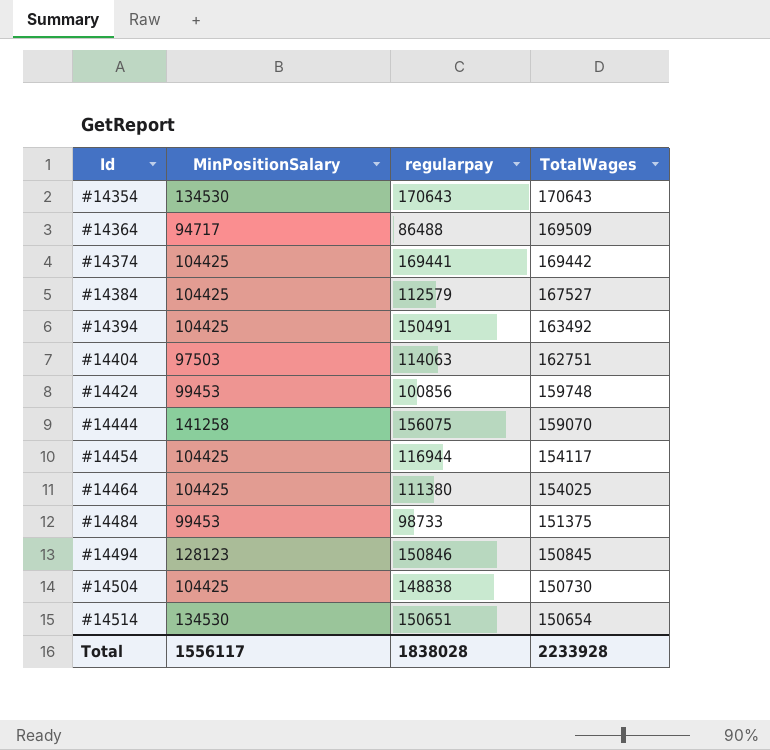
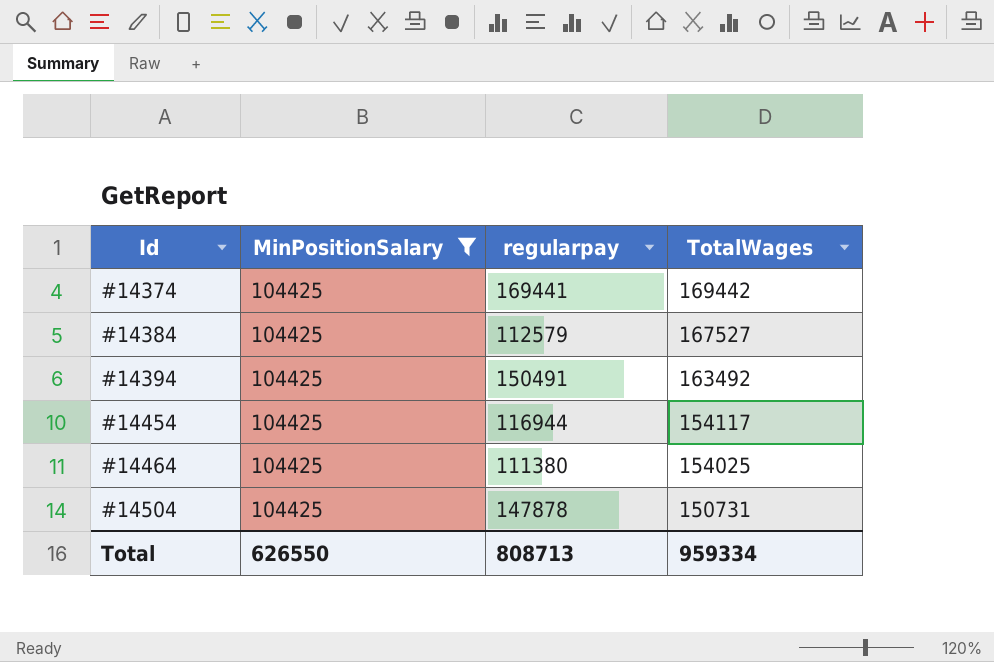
filter: none -> MinPositionSalary = 104425
#14504 | regularpay: 148838 -> 147878
#14504 | TotalWages: 150730 -> 150731
Total | MinPositionSalary: 1556117 -> 626550
Total | regularpay: 1838028 -> 808713
Total | TotalWages: 2233928 -> 959334

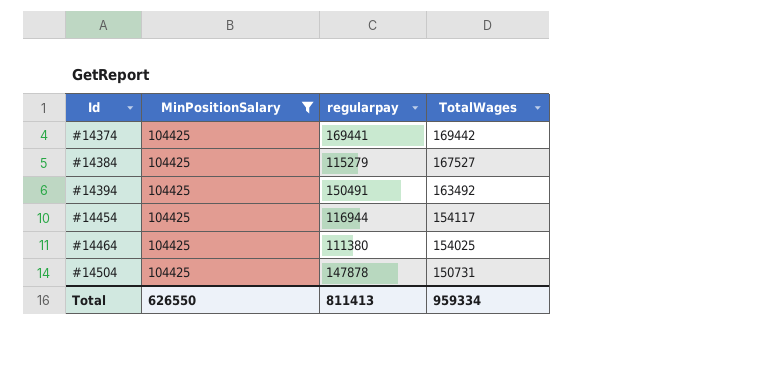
#14384 | regularpay: 112579 -> 115279
Total | regularpay: 808713 -> 811413

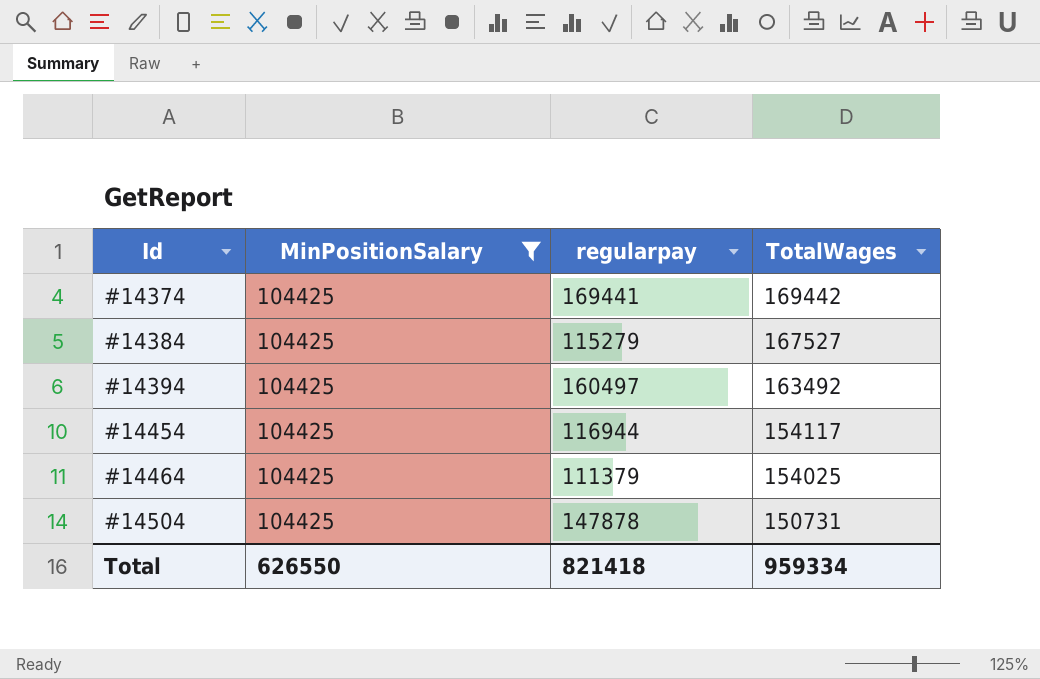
#14394 | regularpay: 150491 -> 160497
#14464 | regularpay: 111380 -> 111379
Total | regularpay: 811413 -> 821418

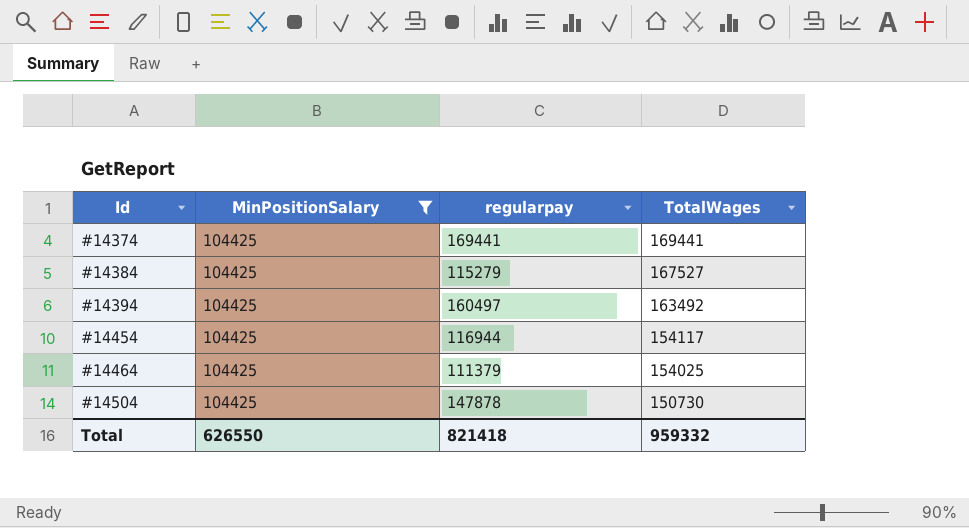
#14374 | TotalWages: 169442 -> 169441
#14504 | TotalWages: 150731 -> 150730
Total | TotalWages: 959334 -> 959332

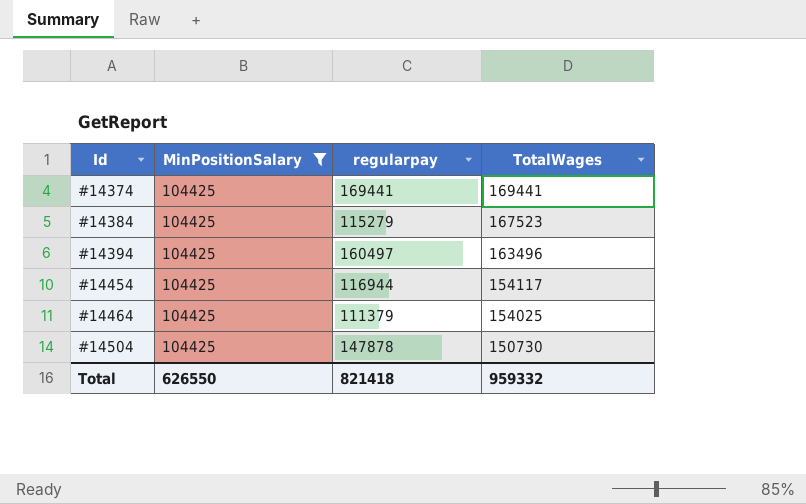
#14384 | TotalWages: 167527 -> 167523
#14394 | TotalWages: 163492 -> 163496

